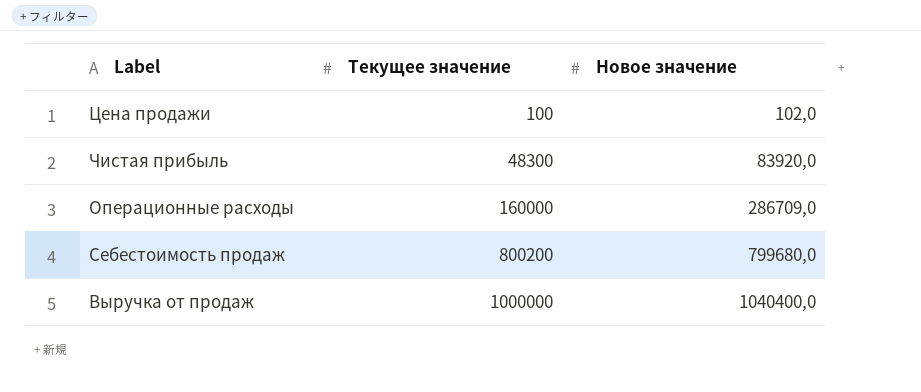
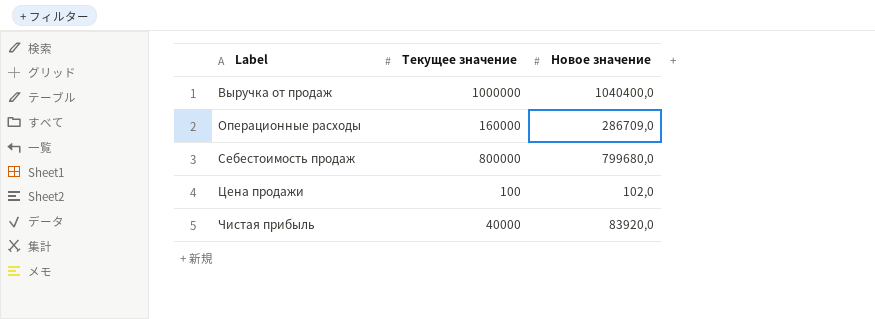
row order: Текущее значение ascending -> Label ascending
Себестоимость продаж | Текущее значение: 800200 -> 800000
Чистая прибыль | Текущее значение: 48300 -> 40000

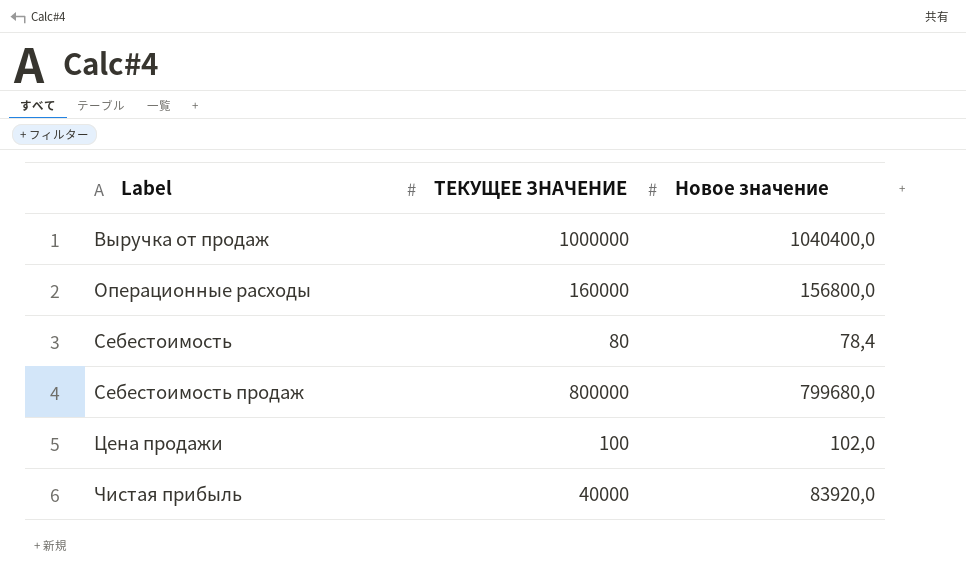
column name: Текущее значение -> ТЕКУЩЕЕ ЗНАЧЕНИЕ
Операционные расходы | Новое значение: 286709,0 -> 156800,0
row Себестоимость: none -> 80 | 78,4

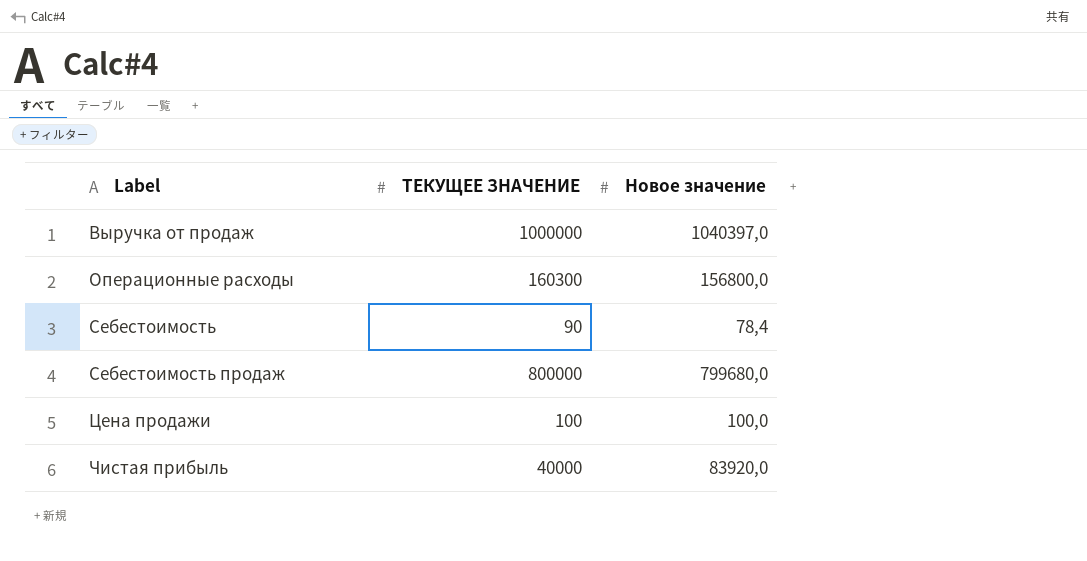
Выручка от продаж | Новое значение: 1040400,0 -> 1040397,0
Операционные расходы | ТЕКУЩЕЕ ЗНАЧЕНИЕ: 160000 -> 160300
Себестоимость | ТЕКУЩЕЕ ЗНАЧЕНИЕ: 80 -> 90
Цена продажи | Новое значение: 102,0 -> 100,0

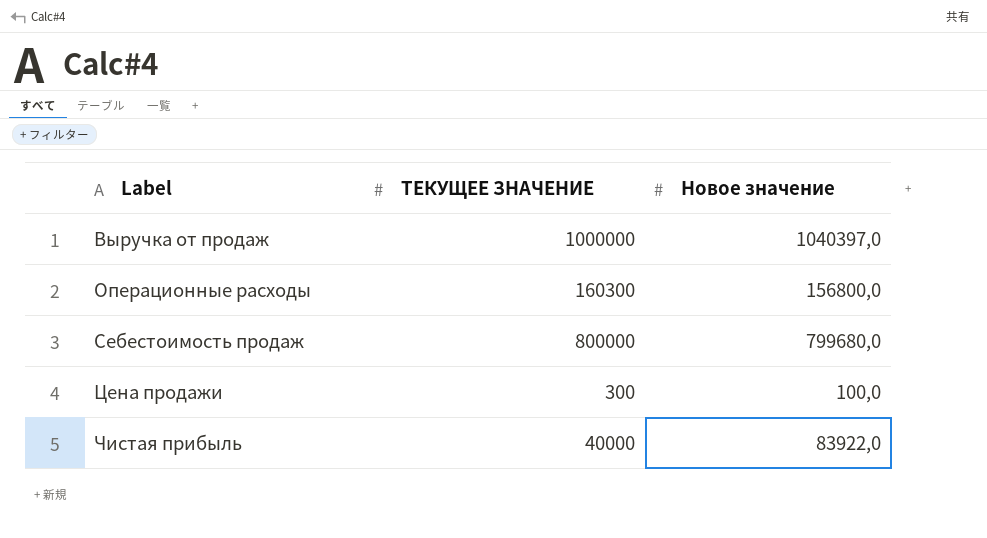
row Себестоимость: 90 | 78,4 -> none
Цена продажи | ТЕКУЩЕЕ ЗНАЧЕНИЕ: 100 -> 300
Чистая прибыль | Новое значение: 83920,0 -> 83922,0

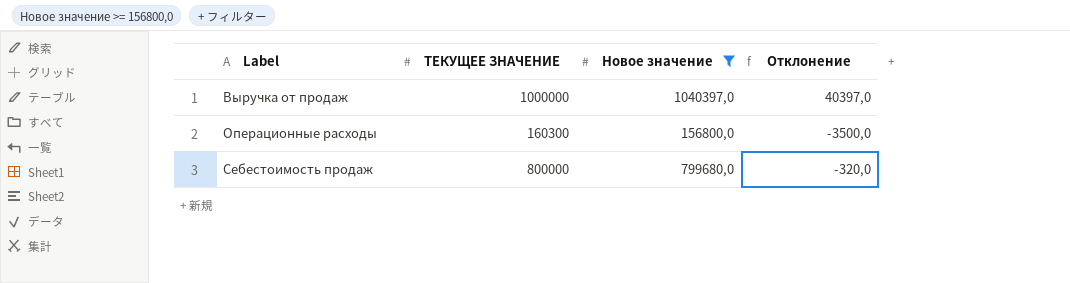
filter: none -> Новое значение >= 156800,0
column Отклонение | formula: none -> [Новое значение] - [ТЕКУЩЕЕ ЗНАЧЕНИЕ]

